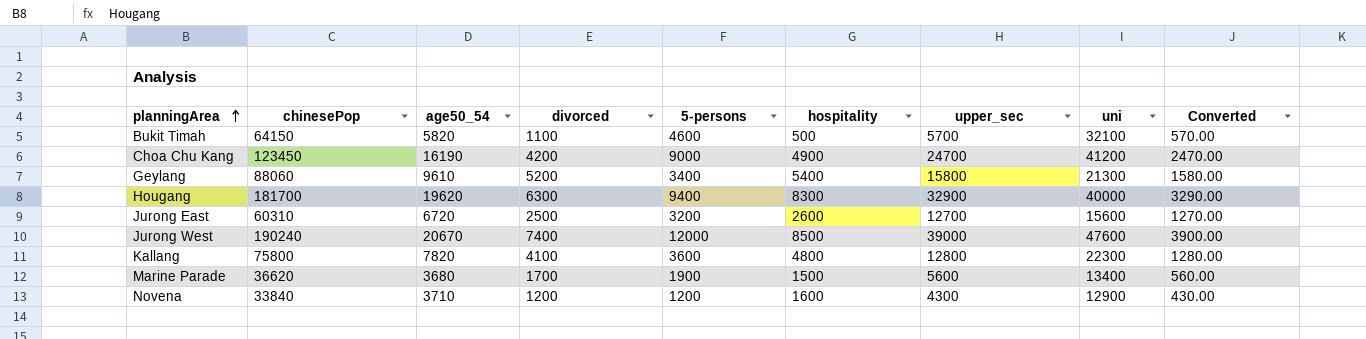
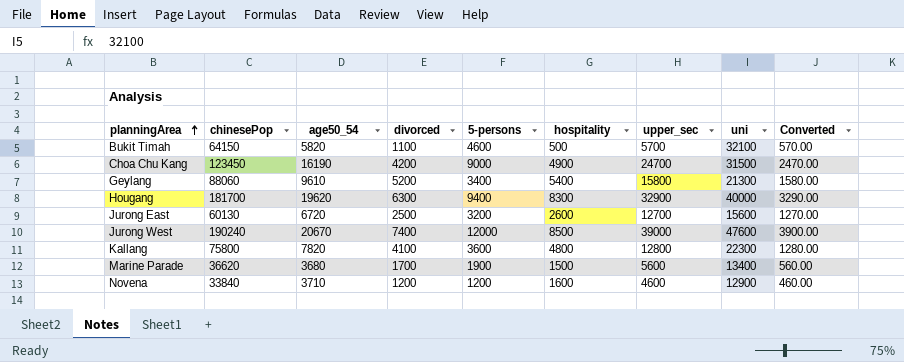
Choa Chu Kang | uni: 41200 -> 31500
Jurong East | chinesePop: 60310 -> 60130
Novena | upper_sec: 4300 -> 4600
Novena | Converted: 430.00 -> 460.00

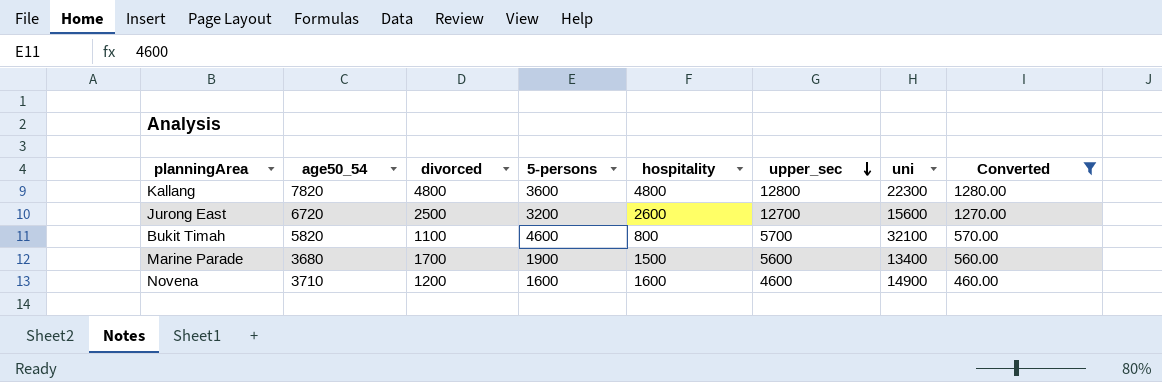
filter: none -> Converted <= 1280.00
row order: planningArea ascending -> upper_sec descending
column chinesePop | position: 2 -> none
Kallang | divorced: 4100 -> 4800
Bukit Timah | hospitality: 500 -> 800
Novena | 5-persons: 1200 -> 1600
Novena | uni: 12900 -> 14900

